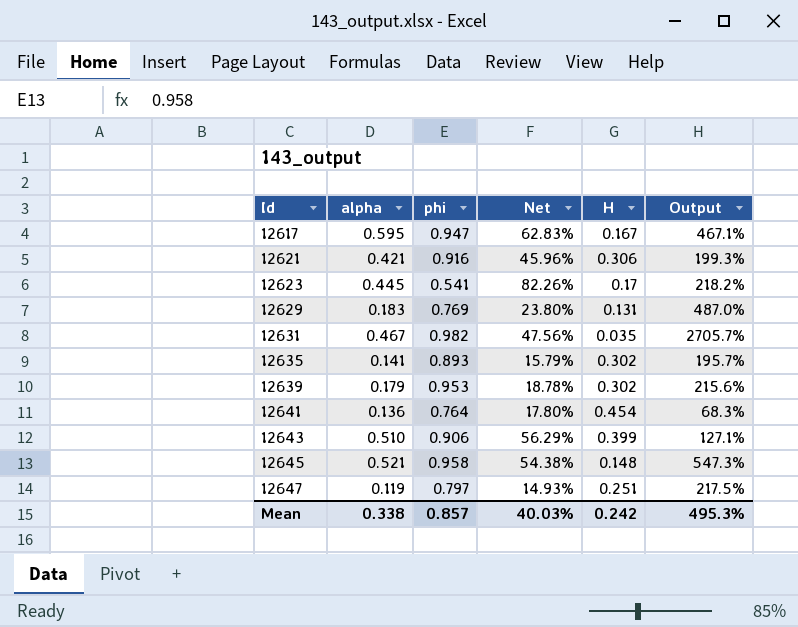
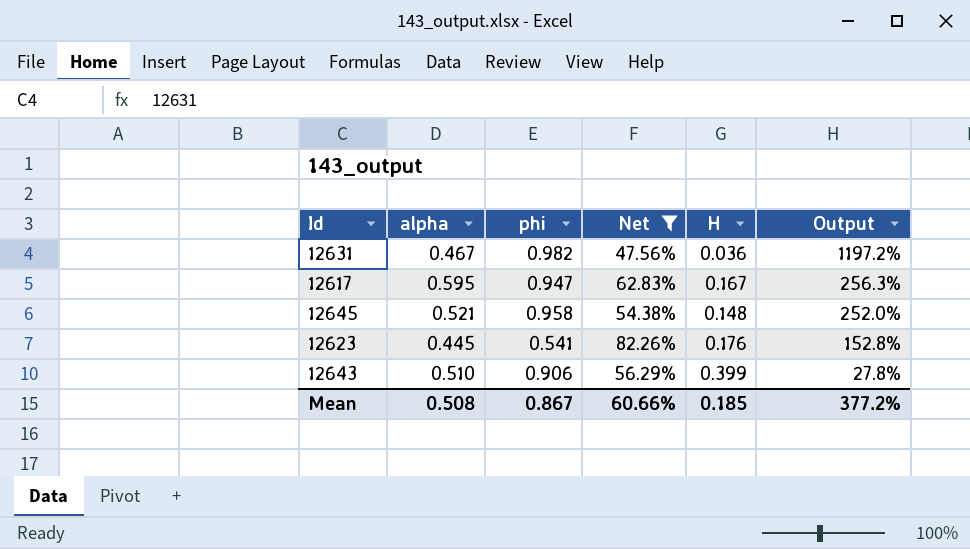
filter: none -> Net >= 47.56%
row order: Id ascending -> Output descending
column Output | formula: ([phi] - [H]) / [H] -> ([alpha] - [H]) / [H]
12631 | H: 0.035 -> 0.036
12623 | H: 0.17 -> 0.176
Mean | alpha: 0.338 -> 0.508
Mean | phi: 0.857 -> 0.867
Mean | Net: 40.03% -> 60.66%
Mean | H: 0.242 -> 0.185
Mean | Output: 495.3% -> 377.2%

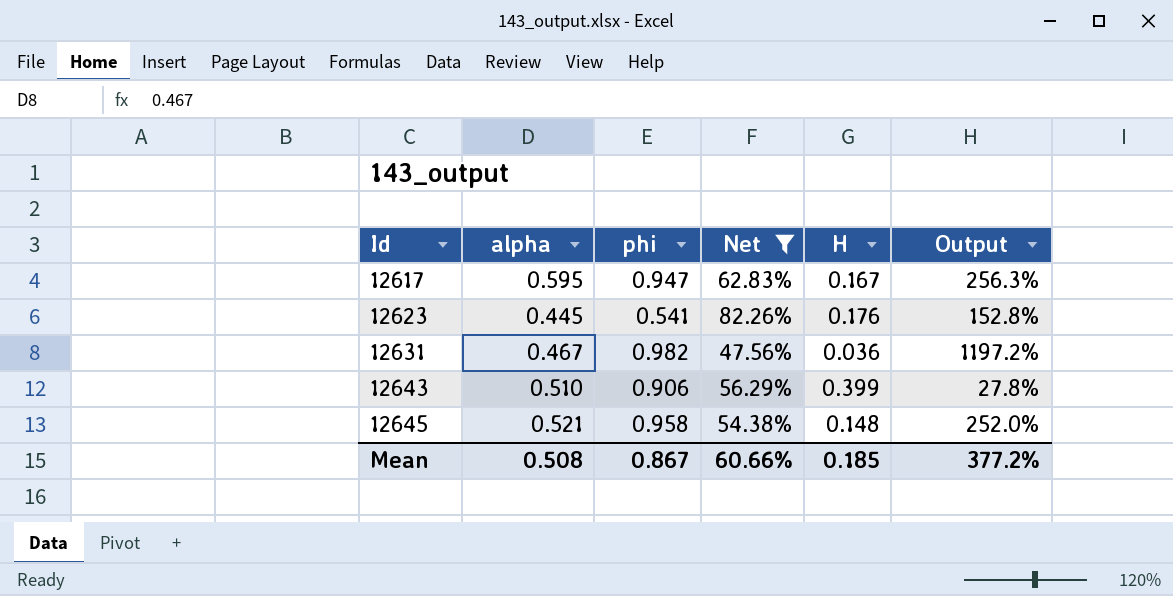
row order: Output descending -> Id ascending

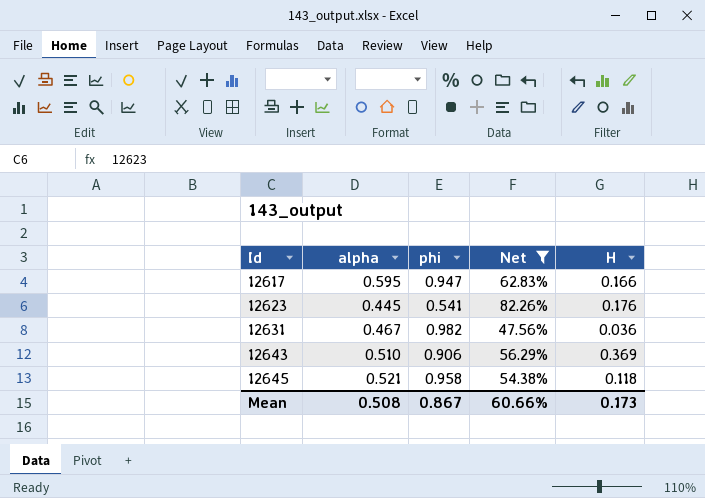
column Output | formula: ([alpha] - [H]) / [H] -> none
12617 | H: 0.167 -> 0.166
12643 | H: 0.399 -> 0.369
12645 | H: 0.148 -> 0.118
Mean | H: 0.185 -> 0.173

